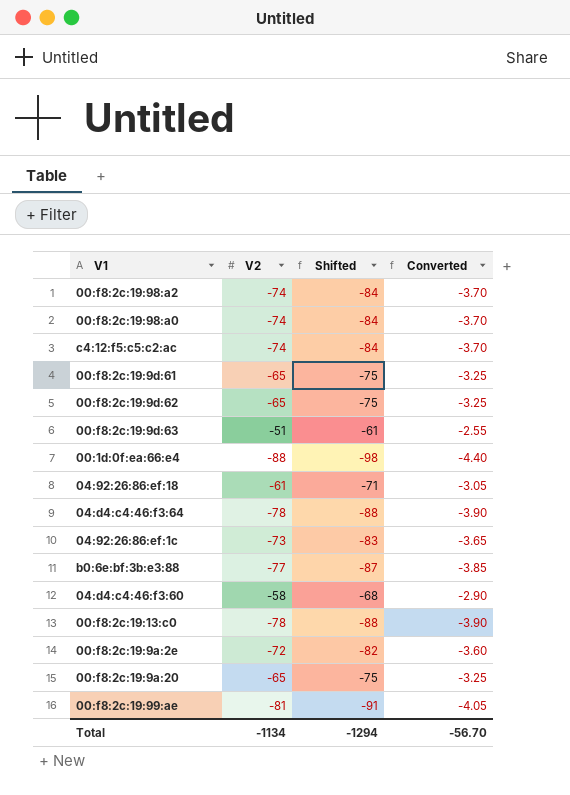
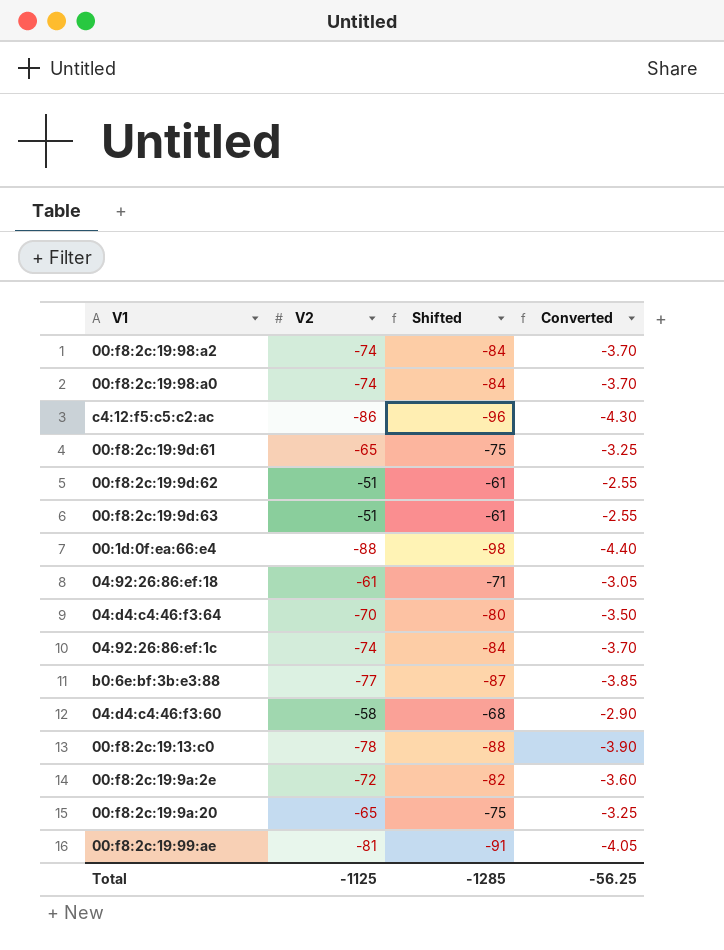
c4:12:f5:c5:c2:ac | V2: -74 -> -86
c4:12:f5:c5:c2:ac | Shifted: -84 -> -96
c4:12:f5:c5:c2:ac | Converted: -3.70 -> -4.30
00:f8:2c:19:9d:62 | V2: -65 -> -51
00:f8:2c:19:9d:62 | Shifted: -75 -> -61
00:f8:2c:19:9d:62 | Converted: -3.25 -> -2.55
04:d4:c4:46:f3:64 | V2: -78 -> -70
04:d4:c4:46:f3:64 | Shifted: -88 -> -80
04:d4:c4:46:f3:64 | Converted: -3.90 -> -3.50
04:92:26:86:ef:1c | V2: -73 -> -74
04:92:26:86:ef:1c | Shifted: -83 -> -84
04:92:26:86:ef:1c | Converted: -3.65 -> -3.70
Total | V2: -1134 -> -1125
Total | Shifted: -1294 -> -1285
Total | Converted: -56.70 -> -56.25

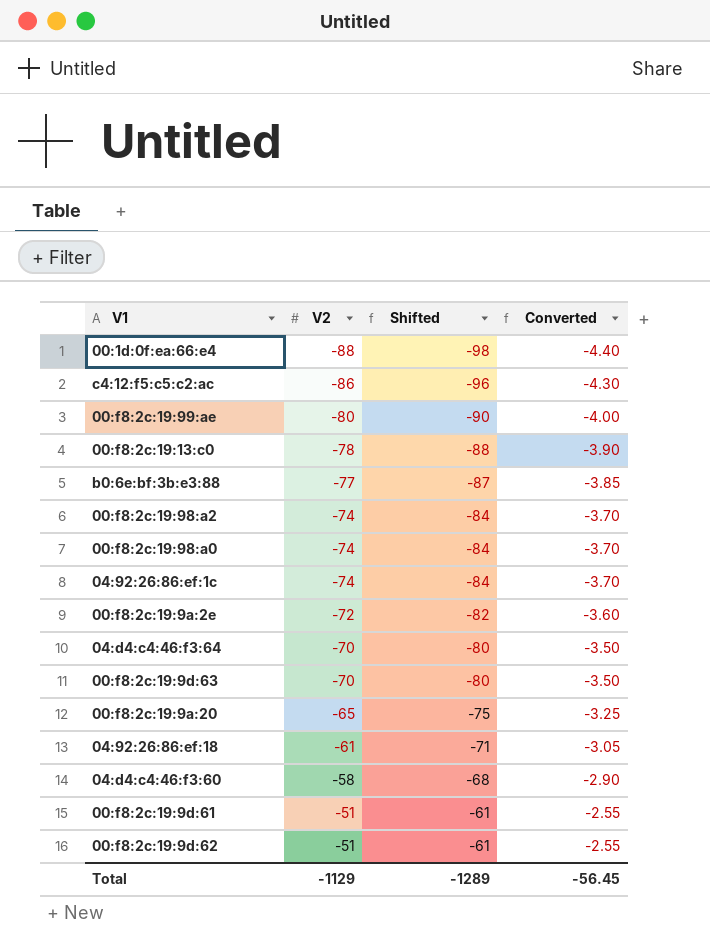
row order: none -> V2 ascending
00:f8:2c:19:99:ae | V2: -81 -> -80
00:f8:2c:19:99:ae | Shifted: -91 -> -90
00:f8:2c:19:99:ae | Converted: -4.05 -> -4.00
00:f8:2c:19:9d:63 | V2: -51 -> -70
00:f8:2c:19:9d:63 | Shifted: -61 -> -80
00:f8:2c:19:9d:63 | Converted: -2.55 -> -3.50
00:f8:2c:19:9d:61 | V2: -65 -> -51
00:f8:2c:19:9d:61 | Shifted: -75 -> -61
00:f8:2c:19:9d:61 | Converted: -3.25 -> -2.55
Total | V2: -1125 -> -1129
Total | Shifted: -1285 -> -1289
Total | Converted: -56.25 -> -56.45

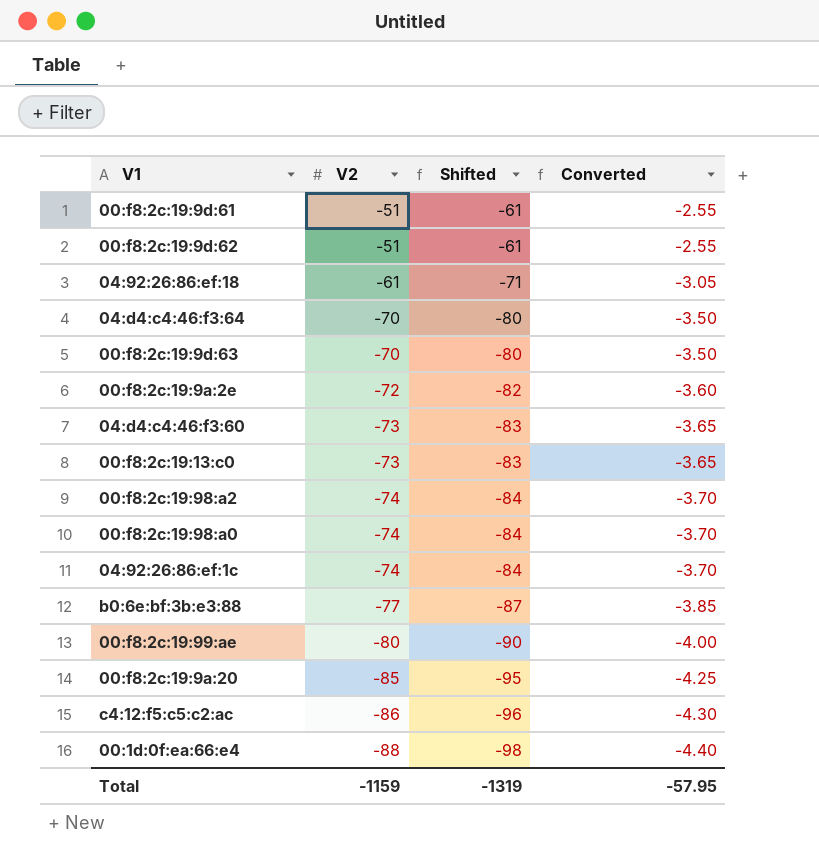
row order: V2 ascending -> V2 descending
04:d4:c4:46:f3:60 | V2: -58 -> -73
04:d4:c4:46:f3:60 | Shifted: -68 -> -83
04:d4:c4:46:f3:60 | Converted: -2.90 -> -3.65
00:f8:2c:19:13:c0 | V2: -78 -> -73
00:f8:2c:19:13:c0 | Shifted: -88 -> -83
00:f8:2c:19:13:c0 | Converted: -3.90 -> -3.65
00:f8:2c:19:9a:20 | V2: -65 -> -85
00:f8:2c:19:9a:20 | Shifted: -75 -> -95
00:f8:2c:19:9a:20 | Converted: -3.25 -> -4.25
Total | V2: -1129 -> -1159
Total | Shifted: -1289 -> -1319
Total | Converted: -56.45 -> -57.95

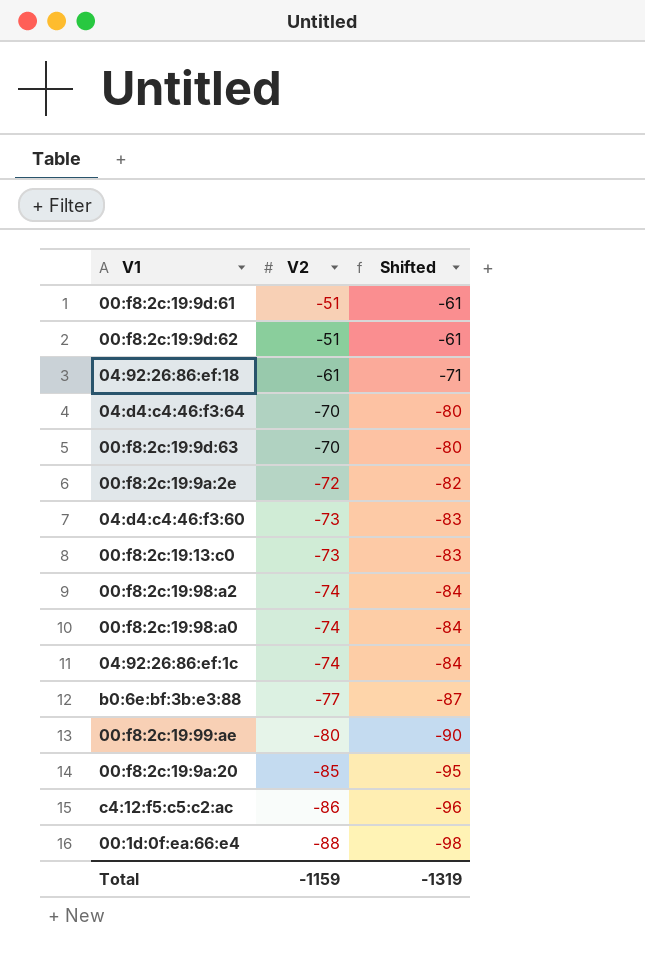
column Converted | formula: [V2] * 0.05 -> none

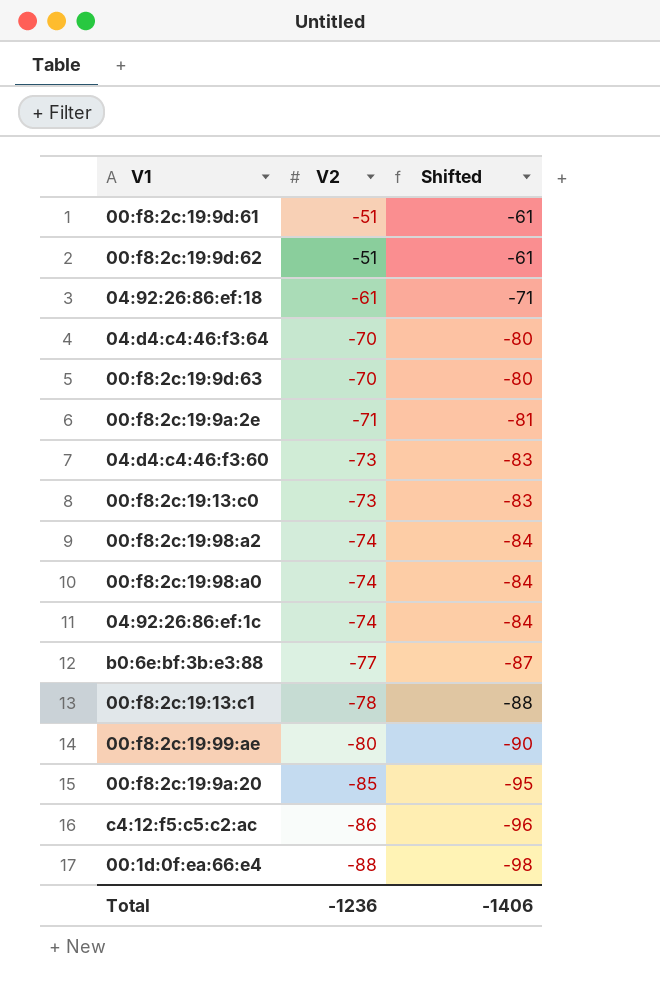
00:f8:2c:19:9a:2e | V2: -72 -> -71
00:f8:2c:19:9a:2e | Shifted: -82 -> -81
row 00:f8:2c:19:13:c1: none -> -78 | -88
Total | V2: -1159 -> -1236
Total | Shifted: -1319 -> -1406

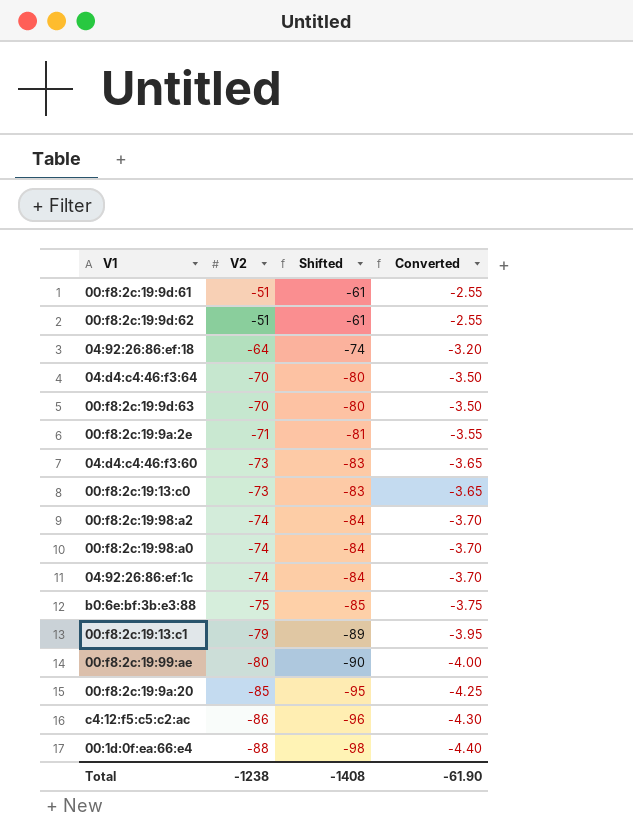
column Converted | formula: none -> [V2] * 0.05
04:92:26:86:ef:18 | V2: -61 -> -64
04:92:26:86:ef:18 | Shifted: -71 -> -74
b0:6e:bf:3b:e3:88 | V2: -77 -> -75
b0:6e:bf:3b:e3:88 | Shifted: -87 -> -85
00:f8:2c:19:13:c1 | V2: -78 -> -79
00:f8:2c:19:13:c1 | Shifted: -88 -> -89
Total | V2: -1236 -> -1238
Total | Shifted: -1406 -> -1408

